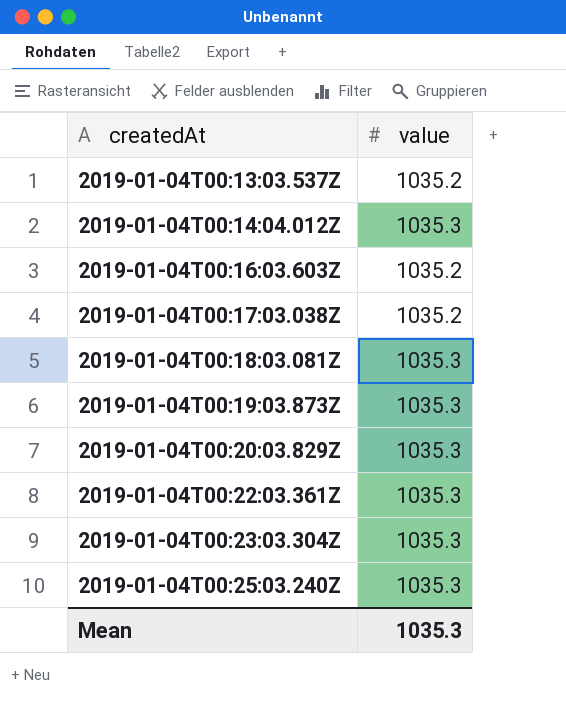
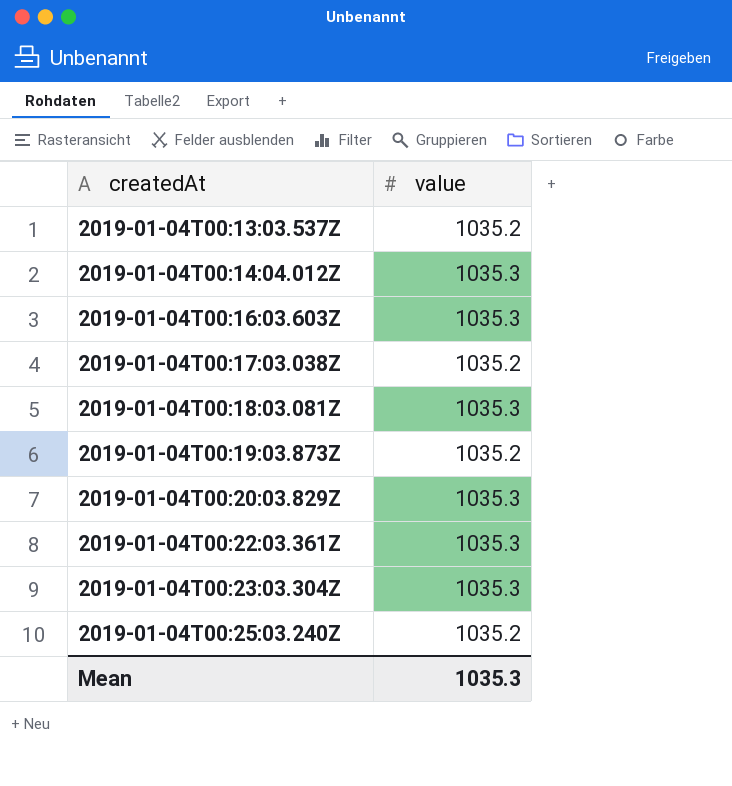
2019-01-04T00:16:03.603Z | value: 1035.2 -> 1035.3
2019-01-04T00:19:03.873Z | value: 1035.3 -> 1035.2
2019-01-04T00:25:03.240Z | value: 1035.3 -> 1035.2

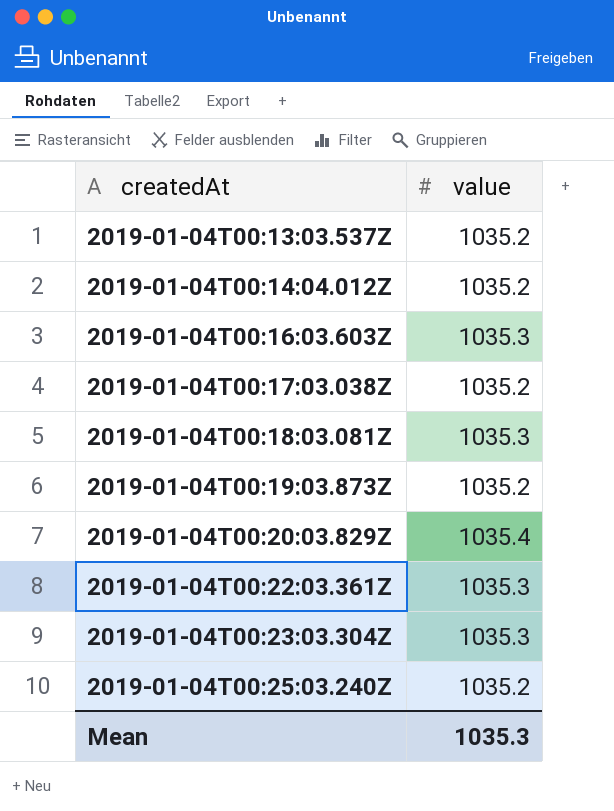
2019-01-04T00:14:04.012Z | value: 1035.3 -> 1035.2
2019-01-04T00:20:03.829Z | value: 1035.3 -> 1035.4

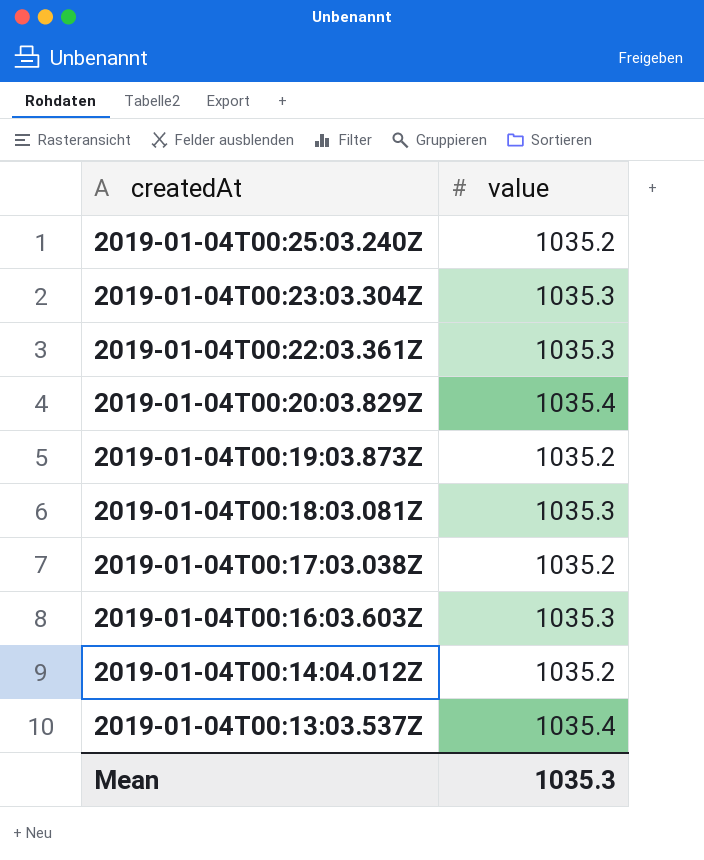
row order: createdAt ascending -> createdAt descending
2019-01-04T00:13:03.537Z | value: 1035.2 -> 1035.4

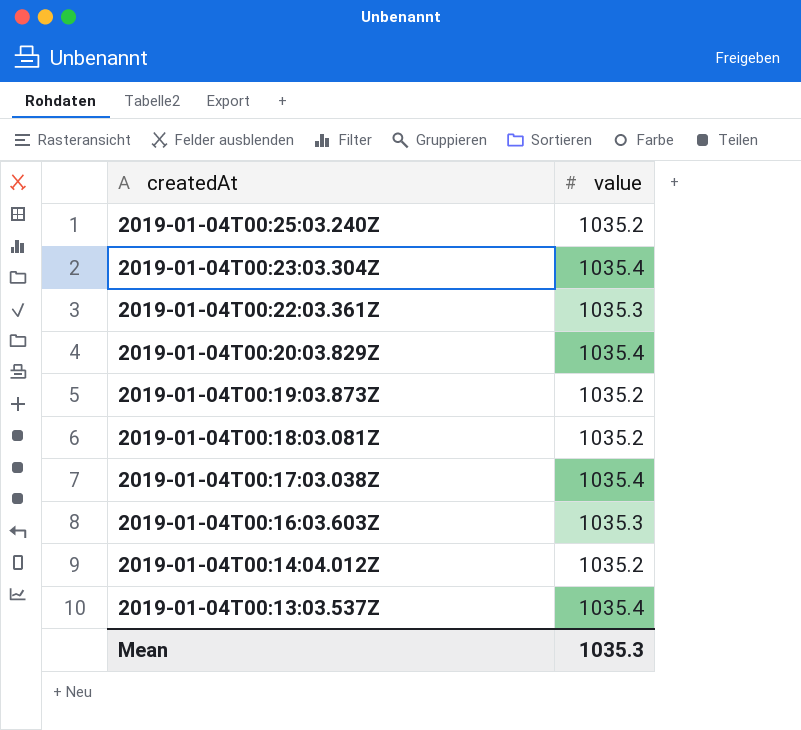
2019-01-04T00:23:03.304Z | value: 1035.3 -> 1035.4
2019-01-04T00:18:03.081Z | value: 1035.3 -> 1035.2
2019-01-04T00:17:03.038Z | value: 1035.2 -> 1035.4

